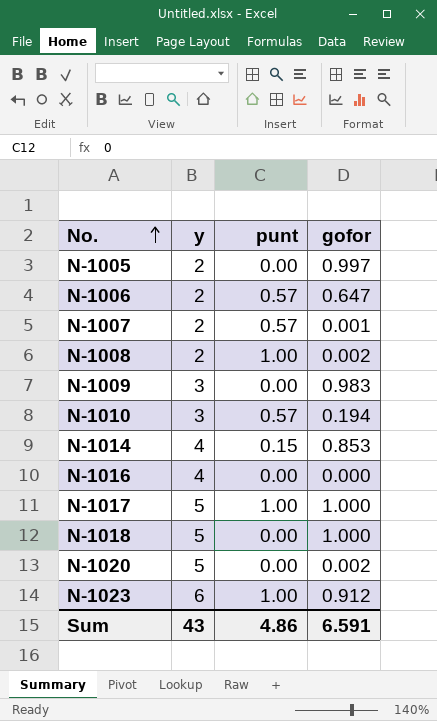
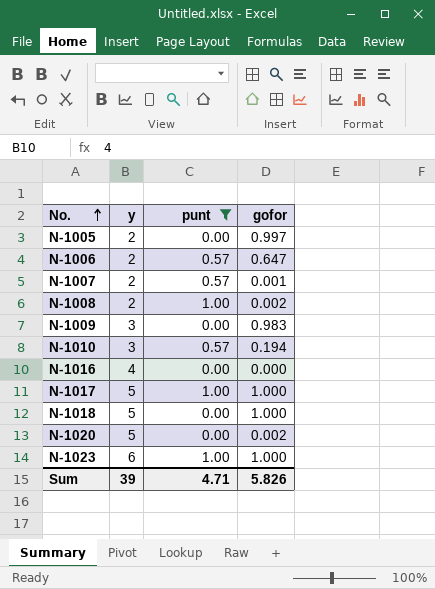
filter: none -> punt != 0.15
N-1023 | gofor: 0.912 -> 1.000
Sum | y: 43 -> 39
Sum | punt: 4.86 -> 4.71
Sum | gofor: 6.591 -> 5.826

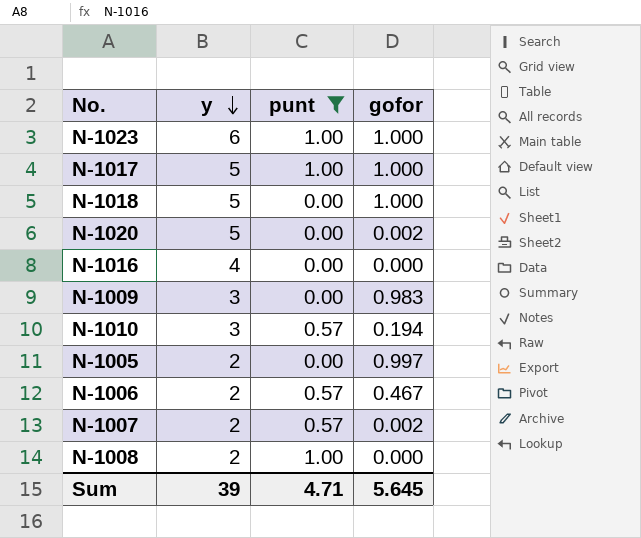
row order: No. ascending -> y descending
N-1006 | gofor: 0.647 -> 0.467
N-1007 | gofor: 0.001 -> 0.002
N-1008 | gofor: 0.002 -> 0.000
Sum | gofor: 5.826 -> 5.645

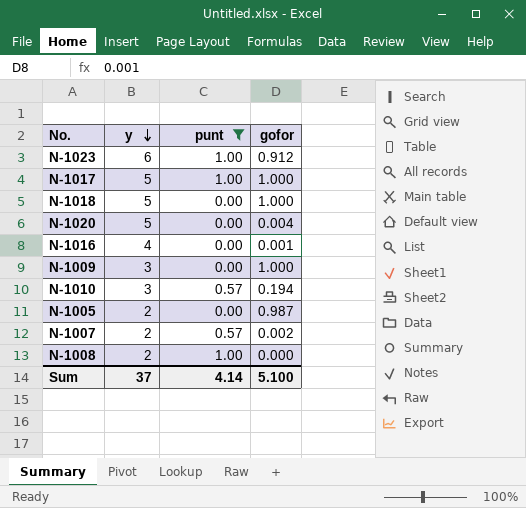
row N-1006: 2 | 0.57 | 0.467 -> none
N-1023 | gofor: 1.000 -> 0.912
N-1020 | gofor: 0.002 -> 0.004
N-1016 | gofor: 0.000 -> 0.001
N-1009 | gofor: 0.983 -> 1.000
N-1005 | gofor: 0.997 -> 0.987
Sum | y: 39 -> 37
Sum | punt: 4.71 -> 4.14
Sum | gofor: 5.645 -> 5.100

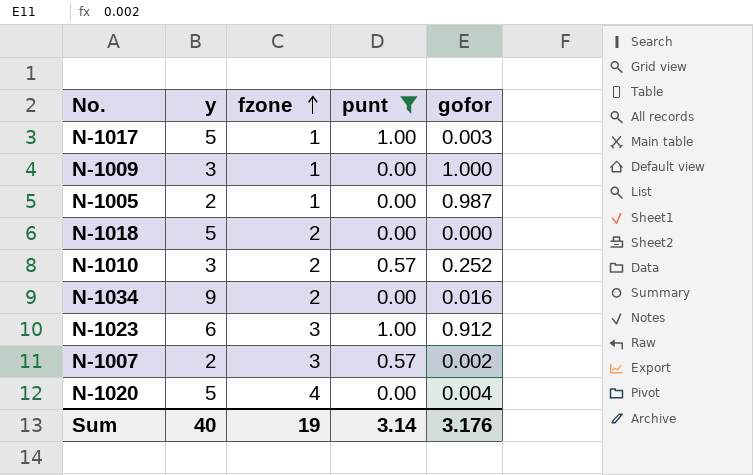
row order: y descending -> fzone ascending
column fzone | position: none -> 3
row N-1016: 4 | 0.00 | 0.001 -> none
row N-1008: 2 | 1.00 | 0.000 -> none
N-1017 | gofor: 1.000 -> 0.003
N-1018 | gofor: 1.000 -> 0.000
N-1010 | gofor: 0.194 -> 0.252
row N-1034: none -> 9 | 2 | 0.00 | 0.016
Sum | y: 37 -> 40
Sum | punt: 4.14 -> 3.14
Sum | gofor: 5.100 -> 3.176

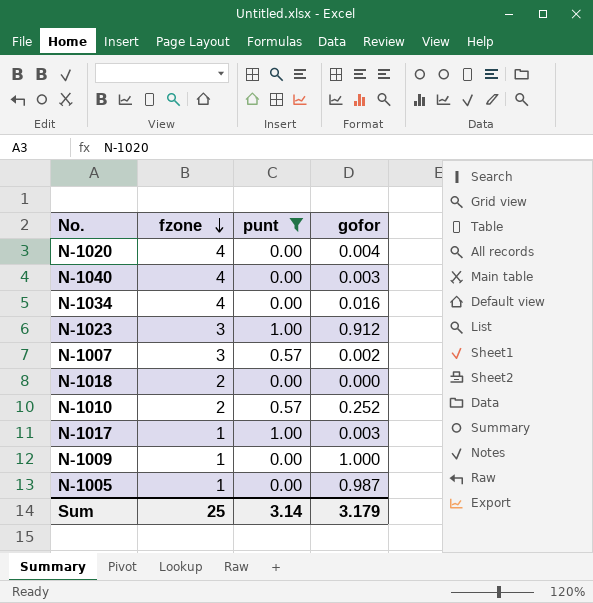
row order: fzone ascending -> fzone descending
column y | position: 2 -> none
row N-1040: none -> 4 | 0.00 | 0.003
N-1034 | fzone: 2 -> 4
Sum | fzone: 19 -> 25
Sum | gofor: 3.176 -> 3.179

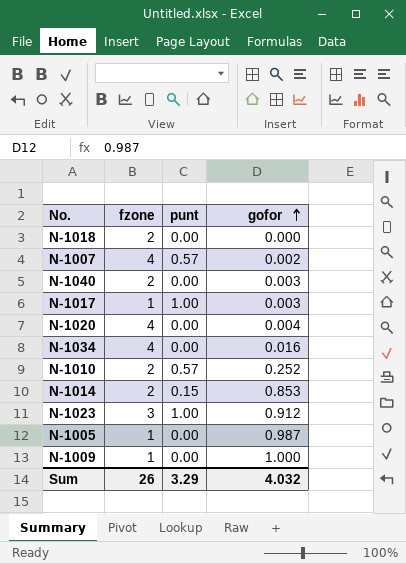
filter: punt != 0.15 -> none
row order: fzone descending -> gofor ascending
N-1007 | fzone: 3 -> 4
N-1040 | fzone: 4 -> 2
Sum | fzone: 25 -> 26
Sum | punt: 3.14 -> 3.29
Sum | gofor: 3.179 -> 4.032

